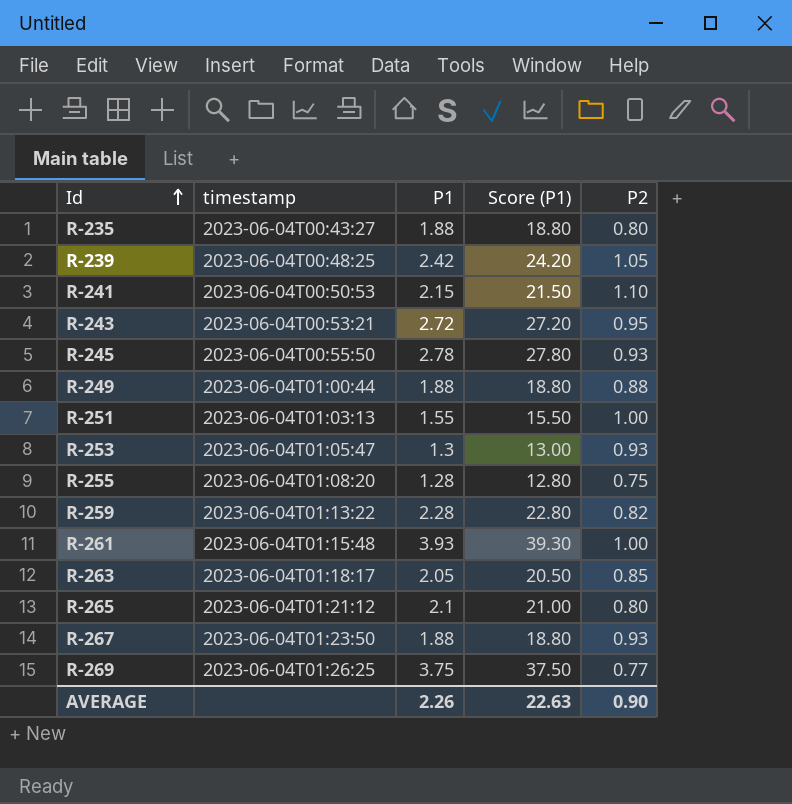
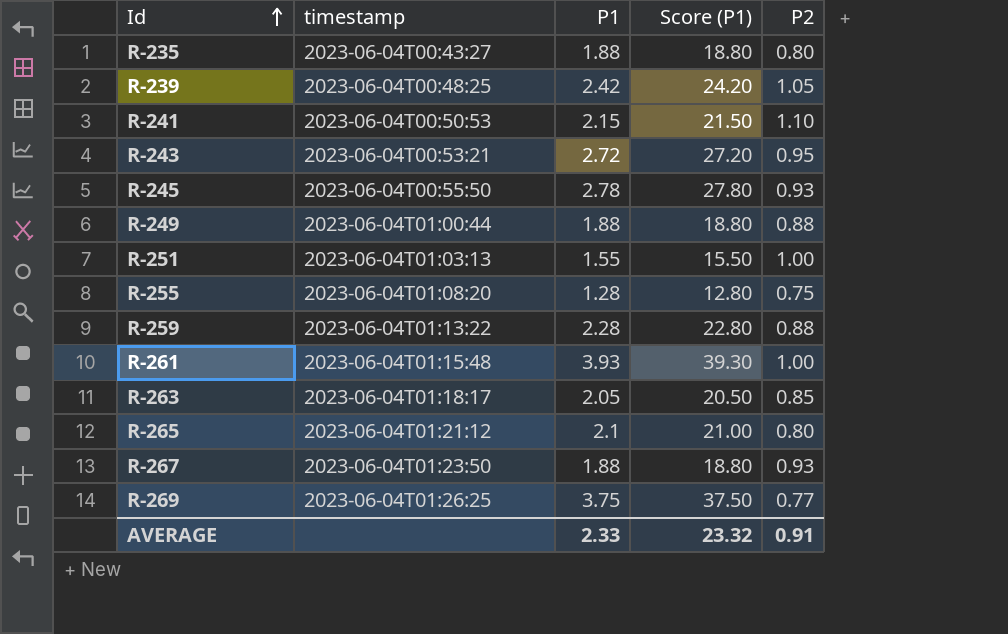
row R-253: 2023-06-04T01:05:47 | 1.3 | 13.00 | 0.93 -> none
R-259 | P2: 0.82 -> 0.88
AVERAGE | P1: 2.26 -> 2.33
AVERAGE | Score (P1): 22.63 -> 23.32
AVERAGE | P2: 0.90 -> 0.91

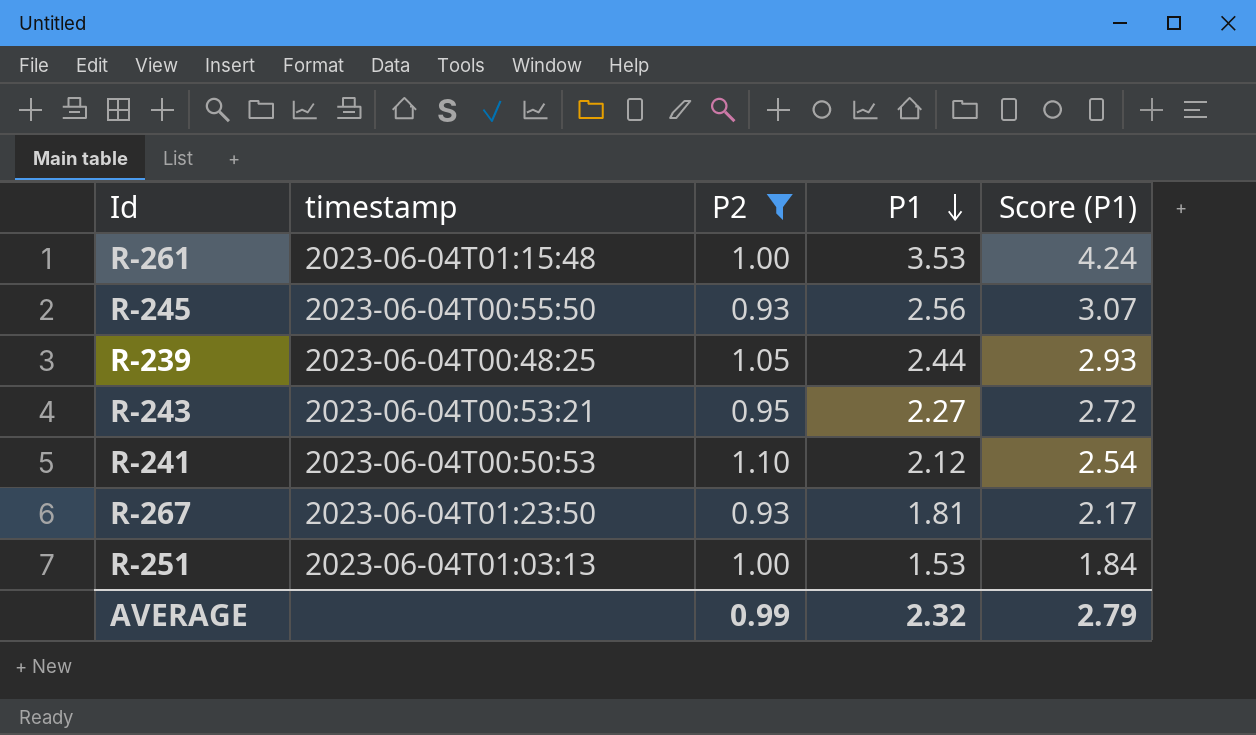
filter: none -> P2 >= 0.93
row order: Id ascending -> P1 descending
column P2 | position: 5 -> 3
column Score (P1) | formula: [P1] * 10 -> [P1] * 1.2
R-261 | P1: 3.93 -> 3.53
R-245 | P1: 2.78 -> 2.56
R-239 | P1: 2.42 -> 2.44
R-243 | P1: 2.72 -> 2.27
R-241 | P1: 2.15 -> 2.12
R-267 | P1: 1.88 -> 1.81
R-251 | P1: 1.55 -> 1.53
AVERAGE | P2: 0.91 -> 0.99
AVERAGE | P1: 2.33 -> 2.32
AVERAGE | Score (P1): 23.32 -> 2.79

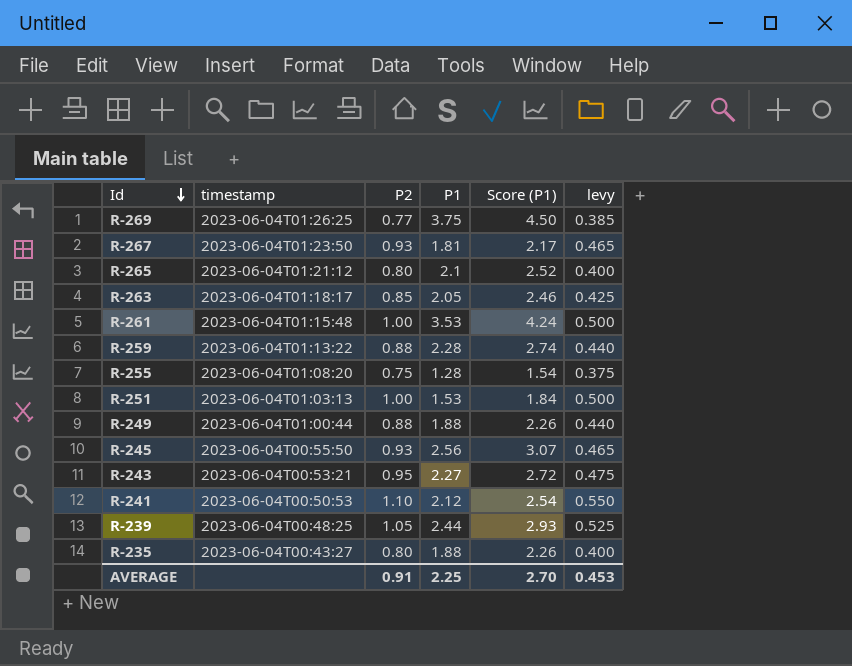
filter: P2 >= 0.93 -> none
row order: P1 descending -> Id descending
column levy | formula: none -> [P2] * 0.5
AVERAGE | P2: 0.99 -> 0.91
AVERAGE | P1: 2.32 -> 2.25
AVERAGE | Score (P1): 2.79 -> 2.70

